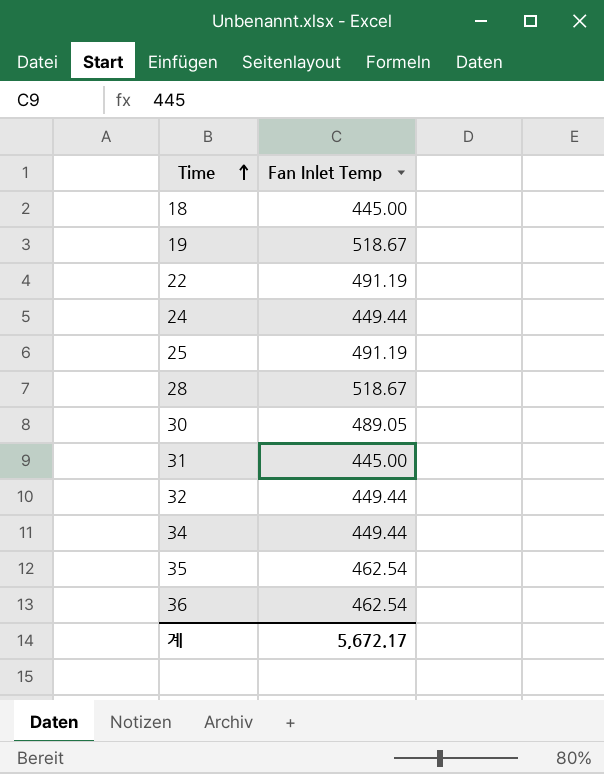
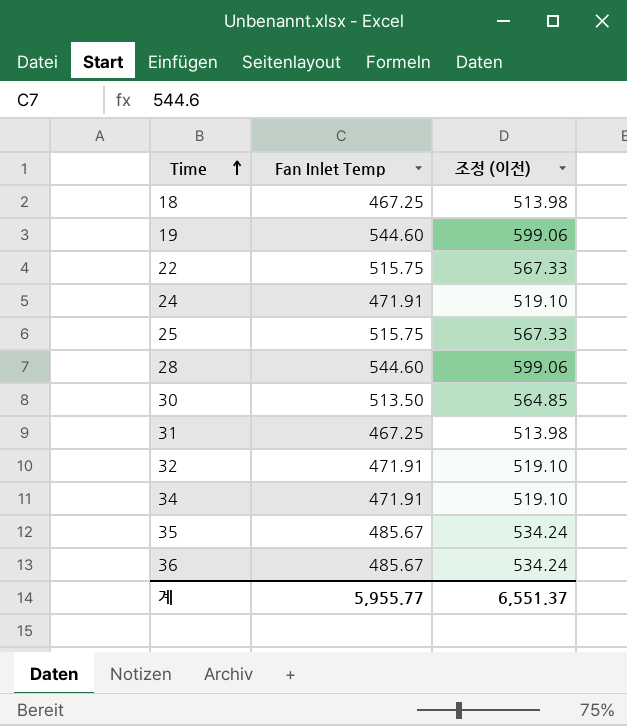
column 조정 (이전) | formula: none -> [Fan Inlet Temp] * 1.1
18 | Fan Inlet Temp: 445.00 -> 467.25
19 | Fan Inlet Temp: 518.67 -> 544.60
22 | Fan Inlet Temp: 491.19 -> 515.75
24 | Fan Inlet Temp: 449.44 -> 471.91
25 | Fan Inlet Temp: 491.19 -> 515.75
28 | Fan Inlet Temp: 518.67 -> 544.60
30 | Fan Inlet Temp: 489.05 -> 513.50
31 | Fan Inlet Temp: 445.00 -> 467.25
32 | Fan Inlet Temp: 449.44 -> 471.91
34 | Fan Inlet Temp: 449.44 -> 471.91
35 | Fan Inlet Temp: 462.54 -> 485.67
36 | Fan Inlet Temp: 462.54 -> 485.67
계 | Fan Inlet Temp: 5,672.17 -> 5,955.77

